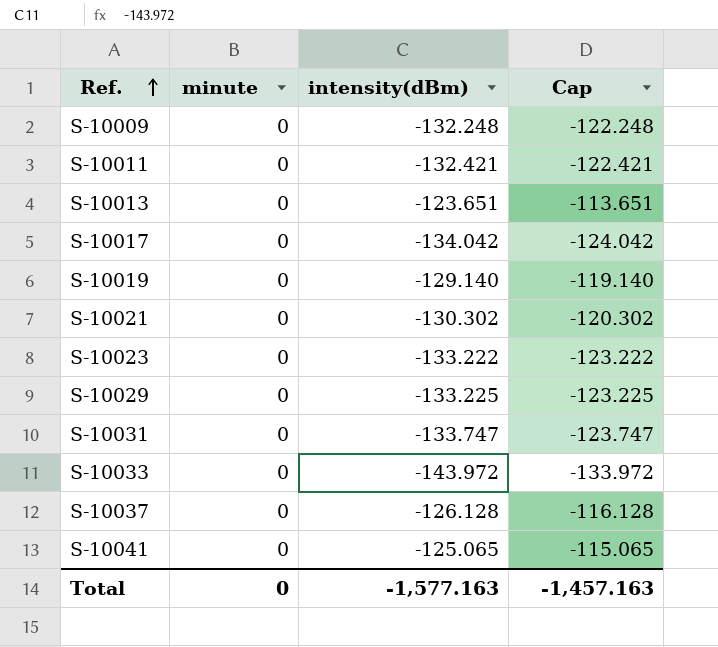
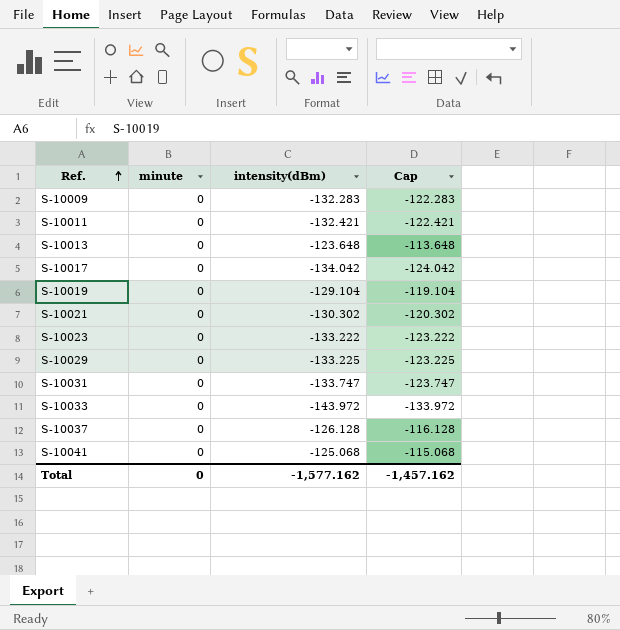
S-10009 | intensity(dBm): -132.248 -> -132.283
S-10009 | Cap: -122.248 -> -122.283
S-10013 | intensity(dBm): -123.651 -> -123.648
S-10013 | Cap: -113.651 -> -113.648
S-10019 | intensity(dBm): -129.140 -> -129.104
S-10019 | Cap: -119.140 -> -119.104
S-10041 | intensity(dBm): -125.065 -> -125.068
S-10041 | Cap: -115.065 -> -115.068
Total | intensity(dBm): -1,577.163 -> -1,577.162
Total | Cap: -1,457.163 -> -1,457.162

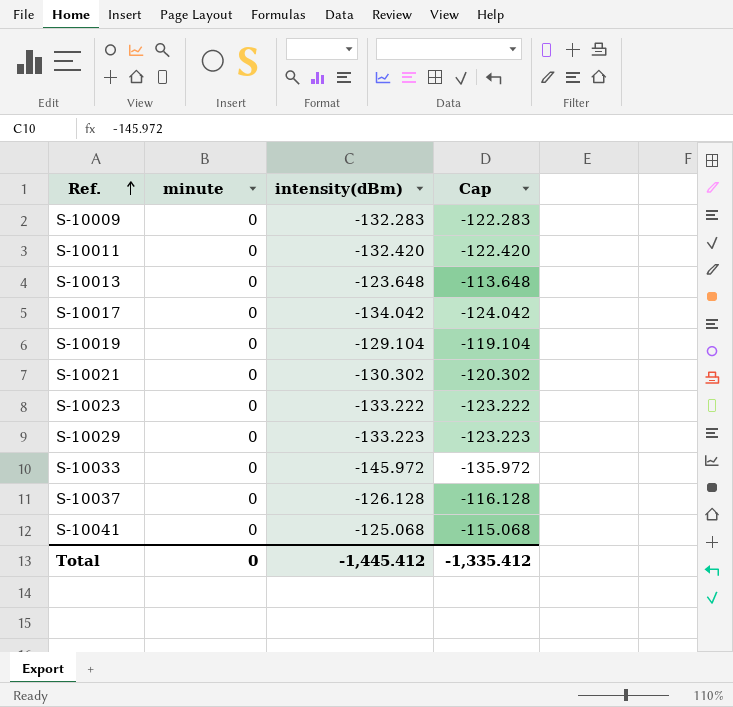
row S-10031: 0 | -133.747 | -123.747 -> none
S-10011 | intensity(dBm): -132.421 -> -132.420
S-10011 | Cap: -122.421 -> -122.420
S-10029 | intensity(dBm): -133.225 -> -133.223
S-10029 | Cap: -123.225 -> -123.223
S-10033 | intensity(dBm): -143.972 -> -145.972
S-10033 | Cap: -133.972 -> -135.972
Total | intensity(dBm): -1,577.162 -> -1,445.412
Total | Cap: -1,457.162 -> -1,335.412

